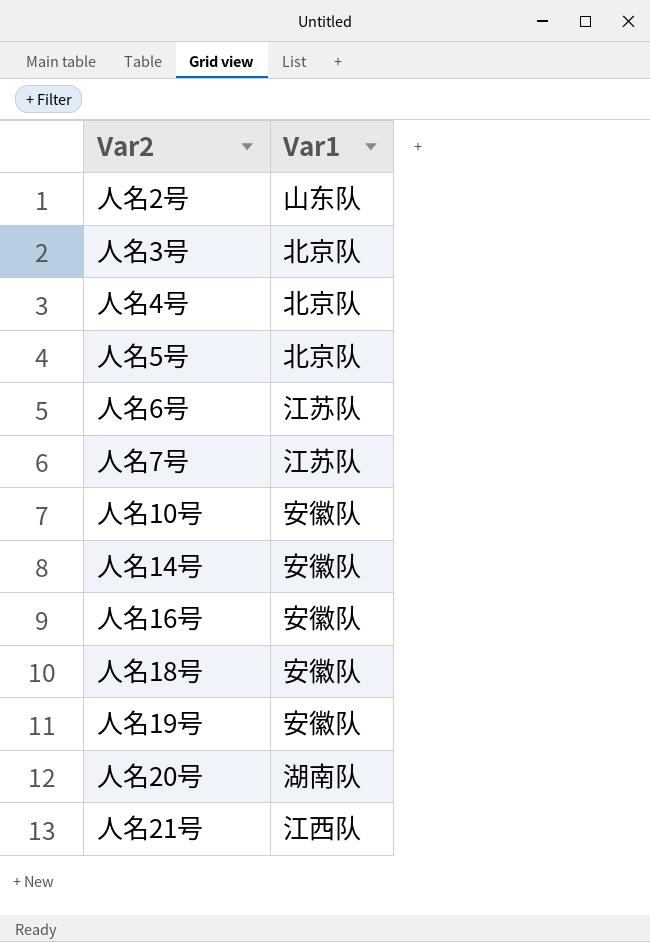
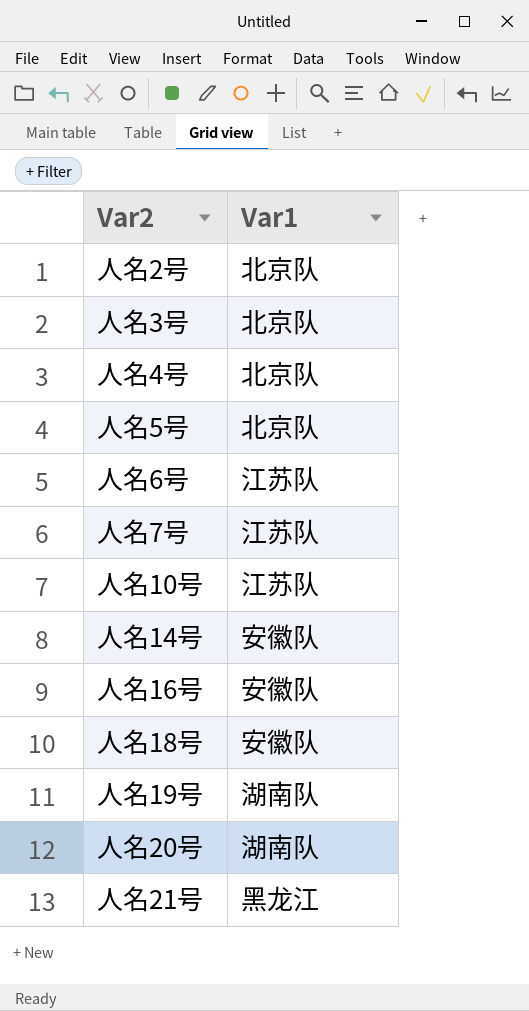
人名2号 | Var1: 山东队 -> 北京队
人名10号 | Var1: 安徽队 -> 江苏队
人名19号 | Var1: 安徽队 -> 湖南队
人名21号 | Var1: 江西队 -> 黑龙江

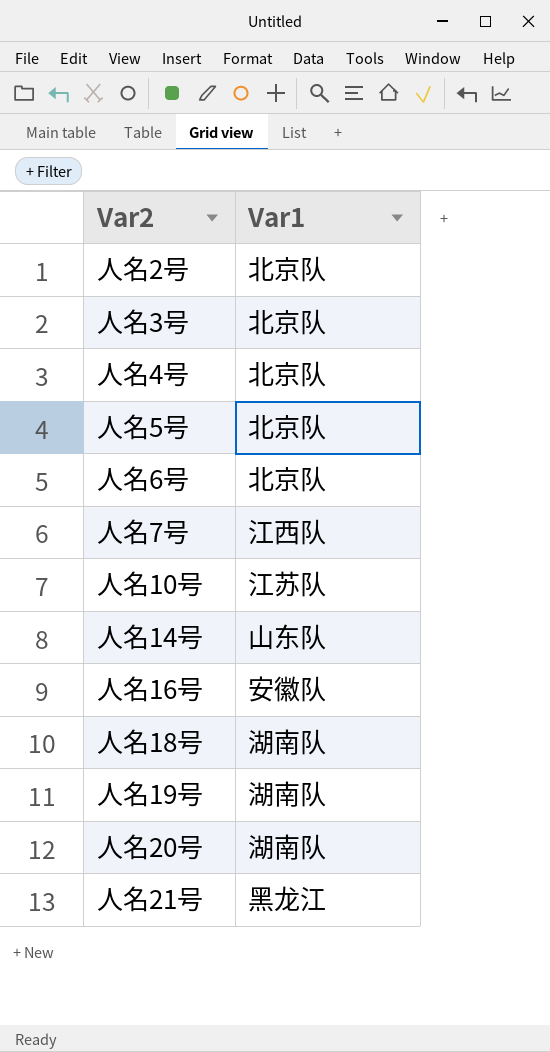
人名6号 | Var1: 江苏队 -> 北京队
人名7号 | Var1: 江苏队 -> 江西队
人名14号 | Var1: 安徽队 -> 山东队
人名18号 | Var1: 安徽队 -> 湖南队

